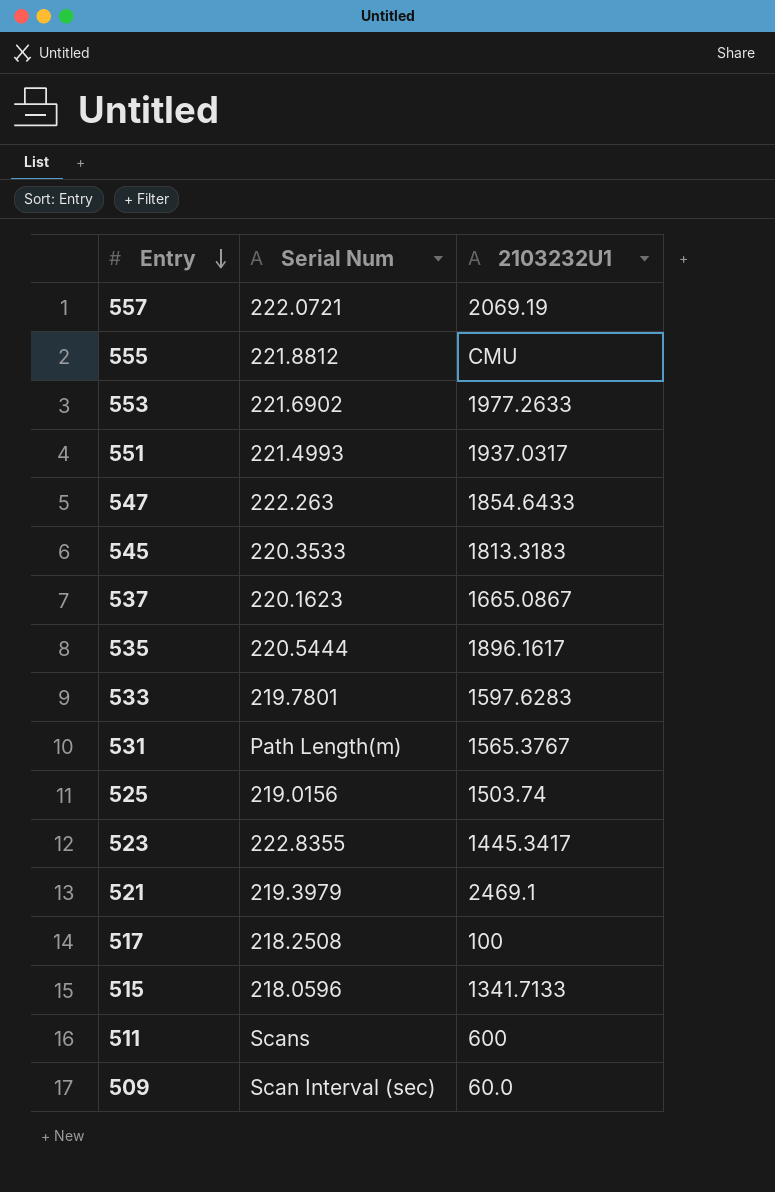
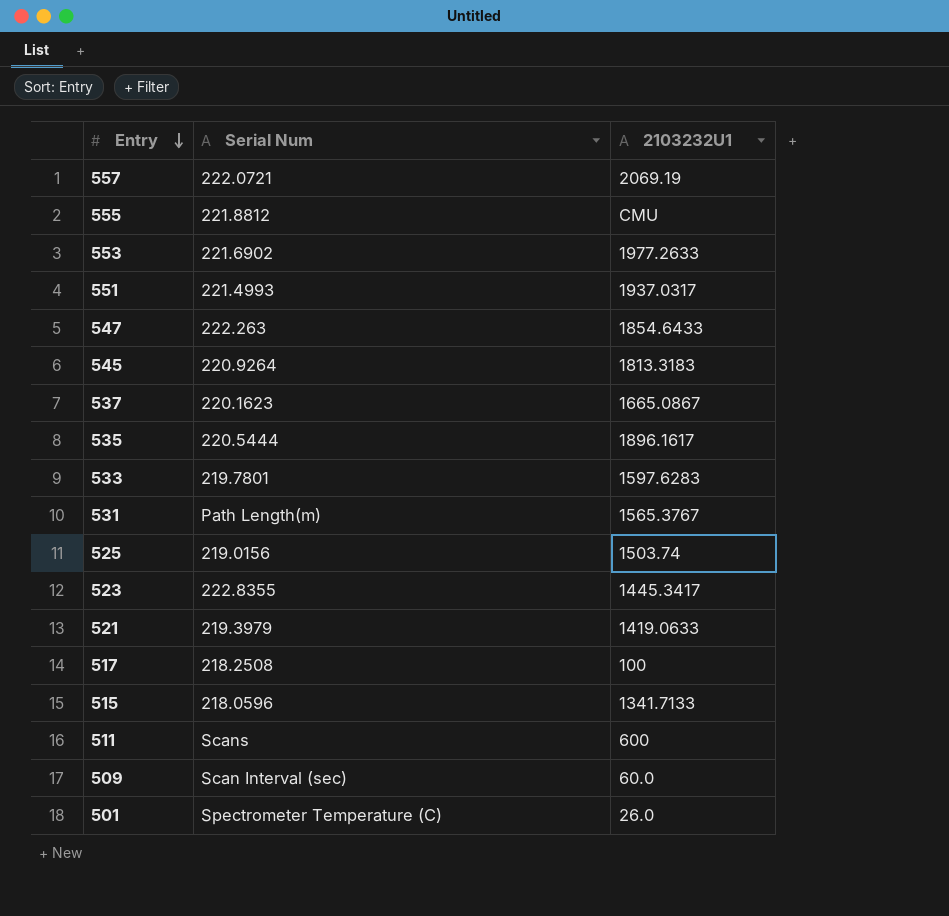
545 | Serial Num: 220.3533 -> 220.9264
521 | 2103232U1: 2469.1 -> 1419.0633
row 501: none -> Spectrometer Temperature (C) | 26.0

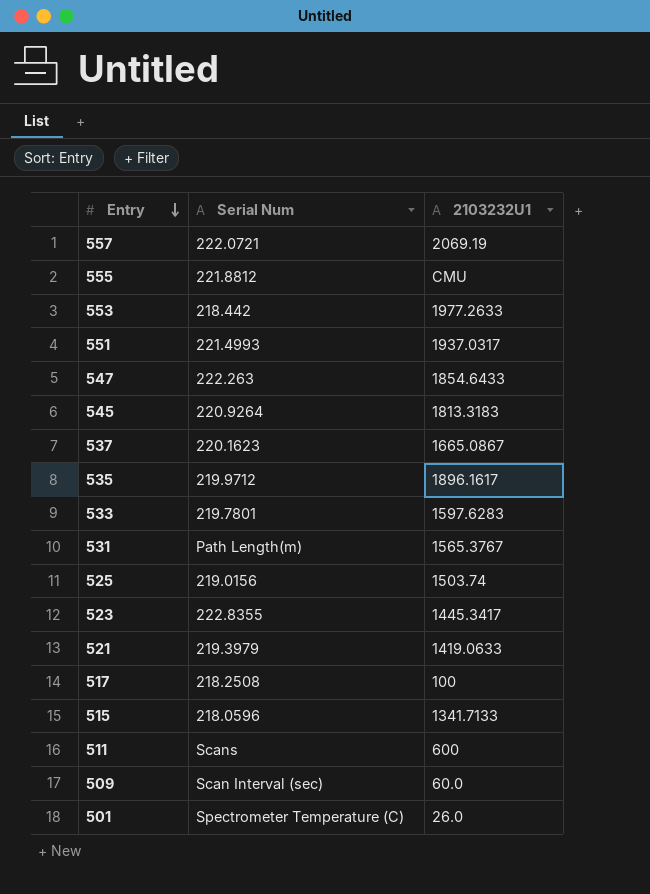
553 | Serial Num: 221.6902 -> 218.442
535 | Serial Num: 220.5444 -> 219.9712

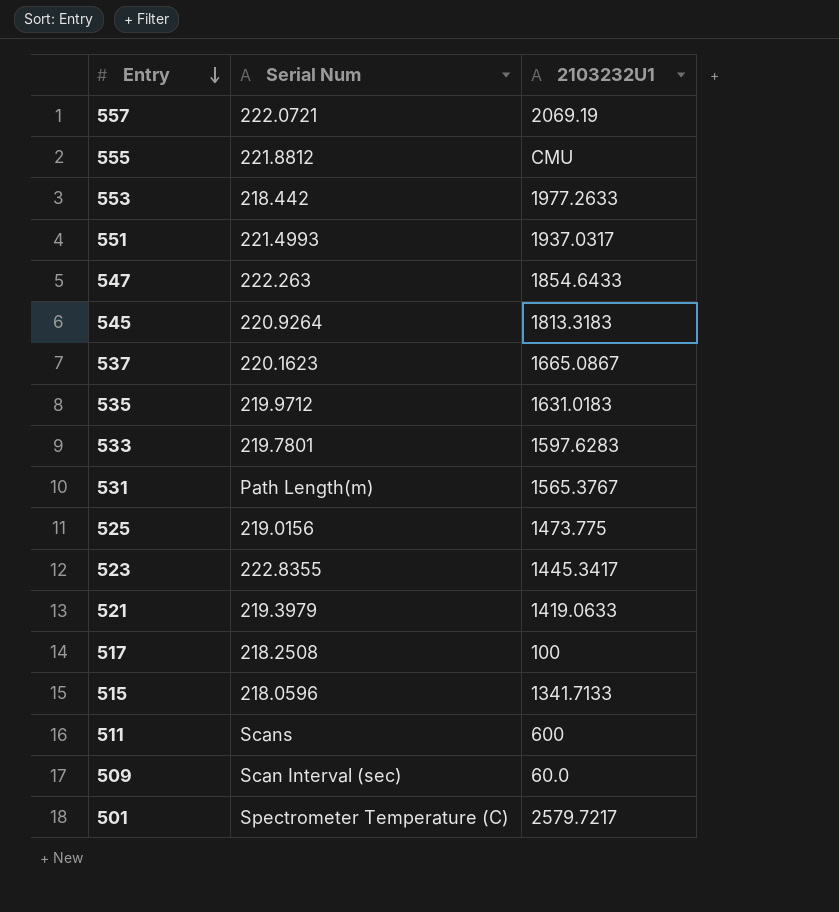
535 | 2103232U1: 1896.1617 -> 1631.0183
525 | 2103232U1: 1503.74 -> 1473.775
501 | 2103232U1: 26.0 -> 2579.7217

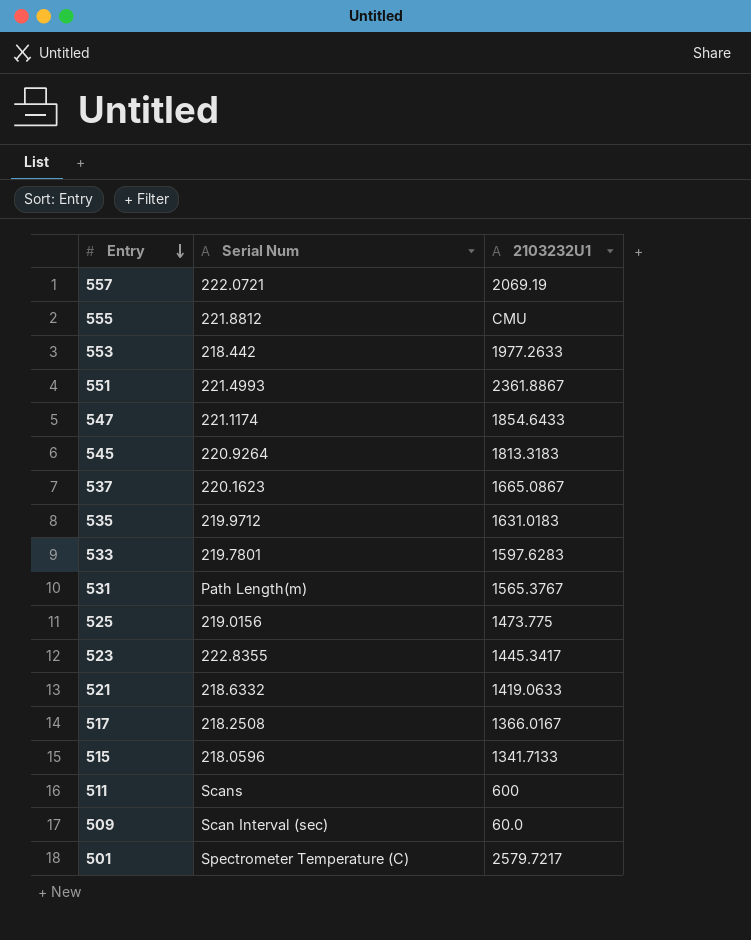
551 | 2103232U1: 1937.0317 -> 2361.8867
547 | Serial Num: 222.263 -> 221.1174
521 | Serial Num: 219.3979 -> 218.6332
517 | 2103232U1: 100 -> 1366.0167

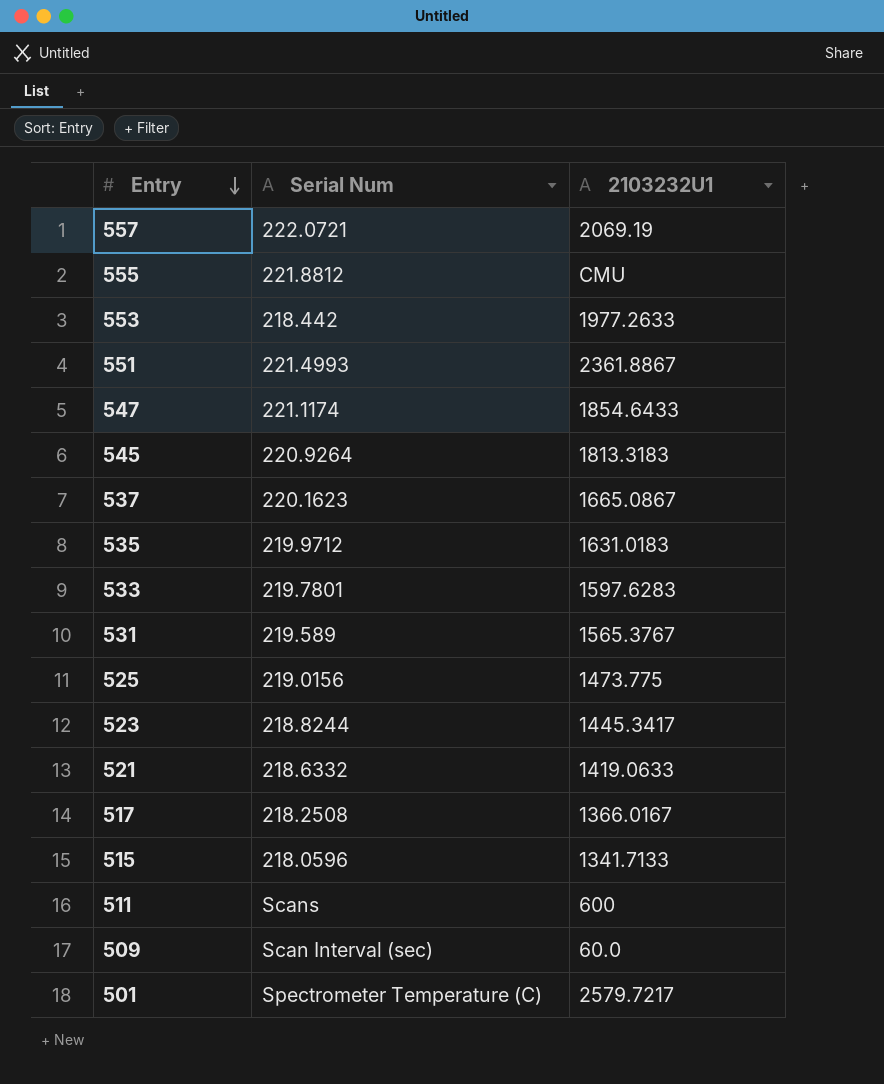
531 | Serial Num: Path Length(m) -> 219.589
523 | Serial Num: 222.8355 -> 218.8244

